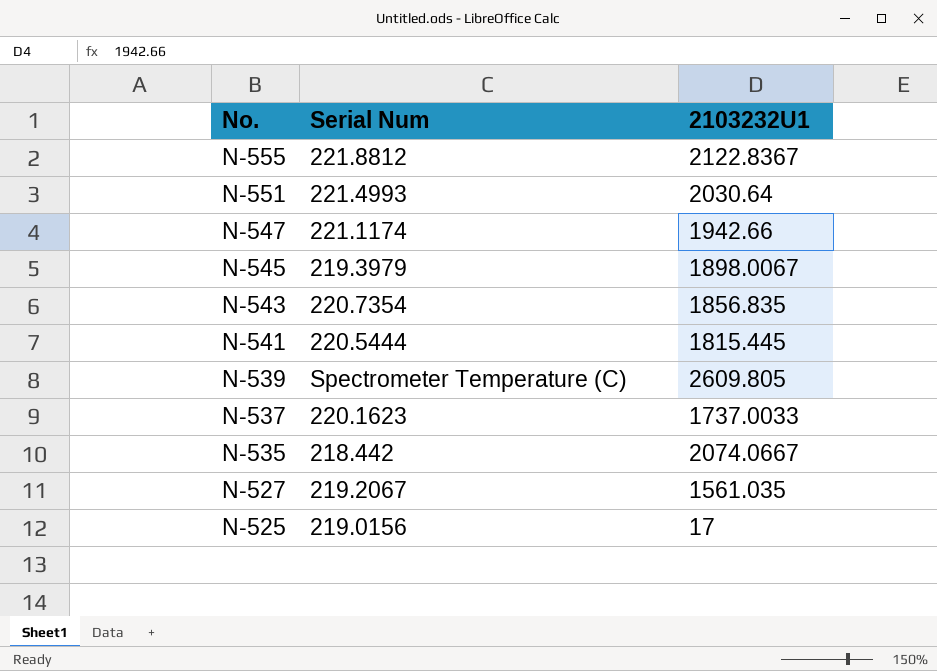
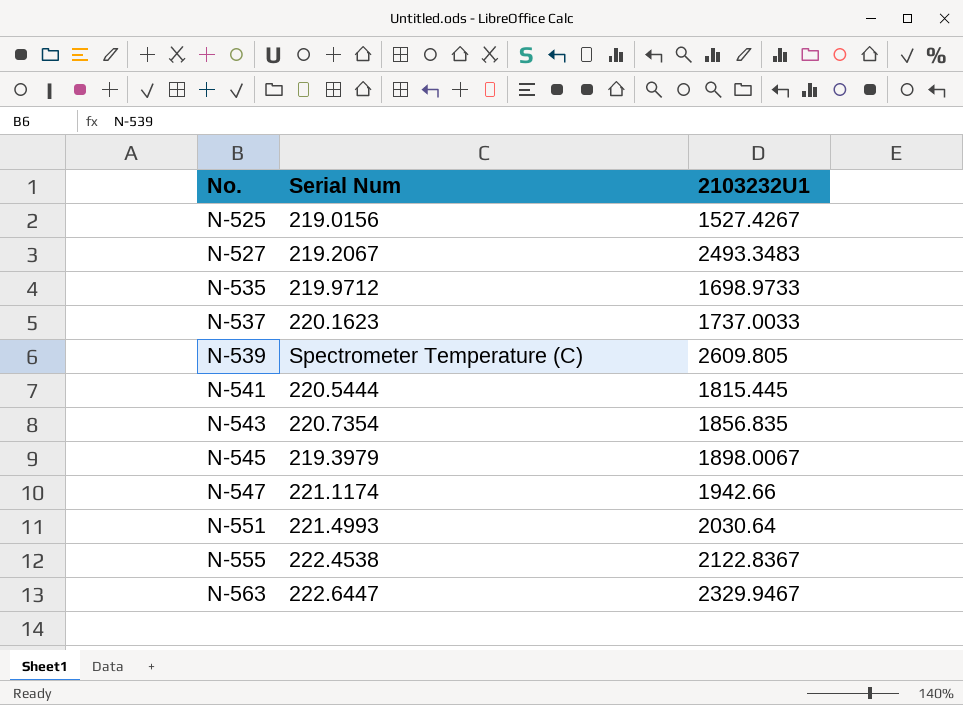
row order: No. descending -> No. ascending
N-525 | 2103232U1: 17 -> 1527.4267
N-527 | 2103232U1: 1561.035 -> 2493.3483
N-535 | Serial Num: 218.442 -> 219.9712
N-535 | 2103232U1: 2074.0667 -> 1698.9733
N-555 | Serial Num: 221.8812 -> 222.4538
row N-563: none -> 222.6447 | 2329.9467

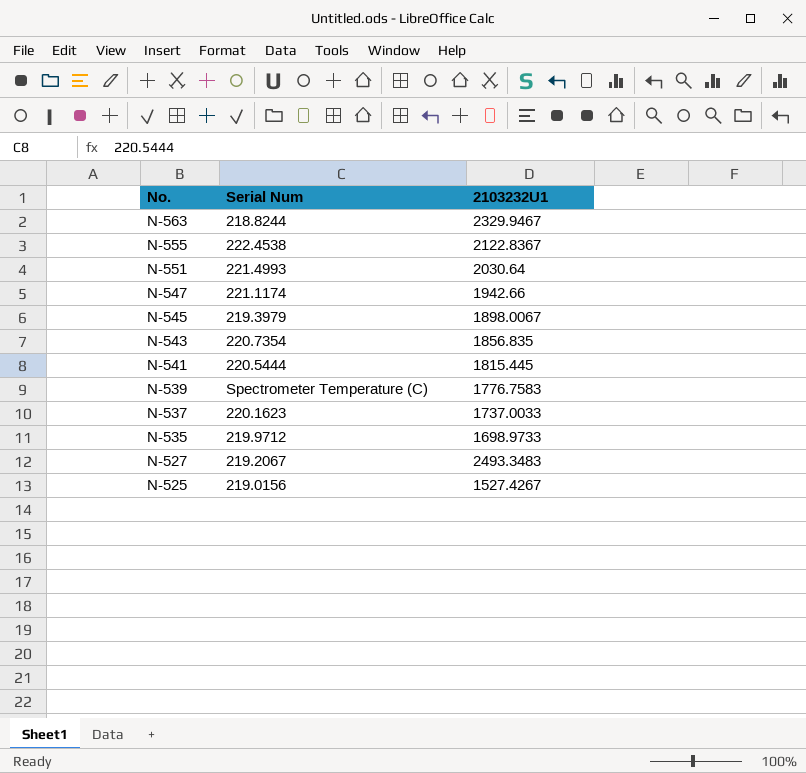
row order: No. ascending -> No. descending
N-563 | Serial Num: 222.6447 -> 218.8244
N-539 | 2103232U1: 2609.805 -> 1776.7583

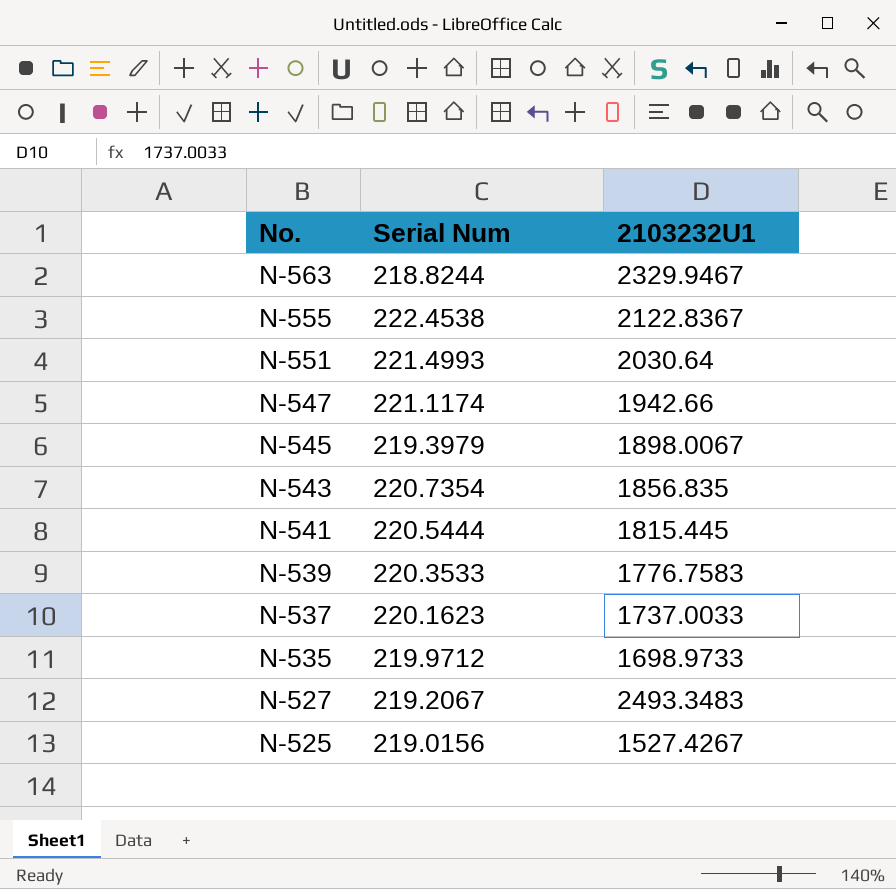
N-539 | Serial Num: Spectrometer Temperature (C) -> 220.3533

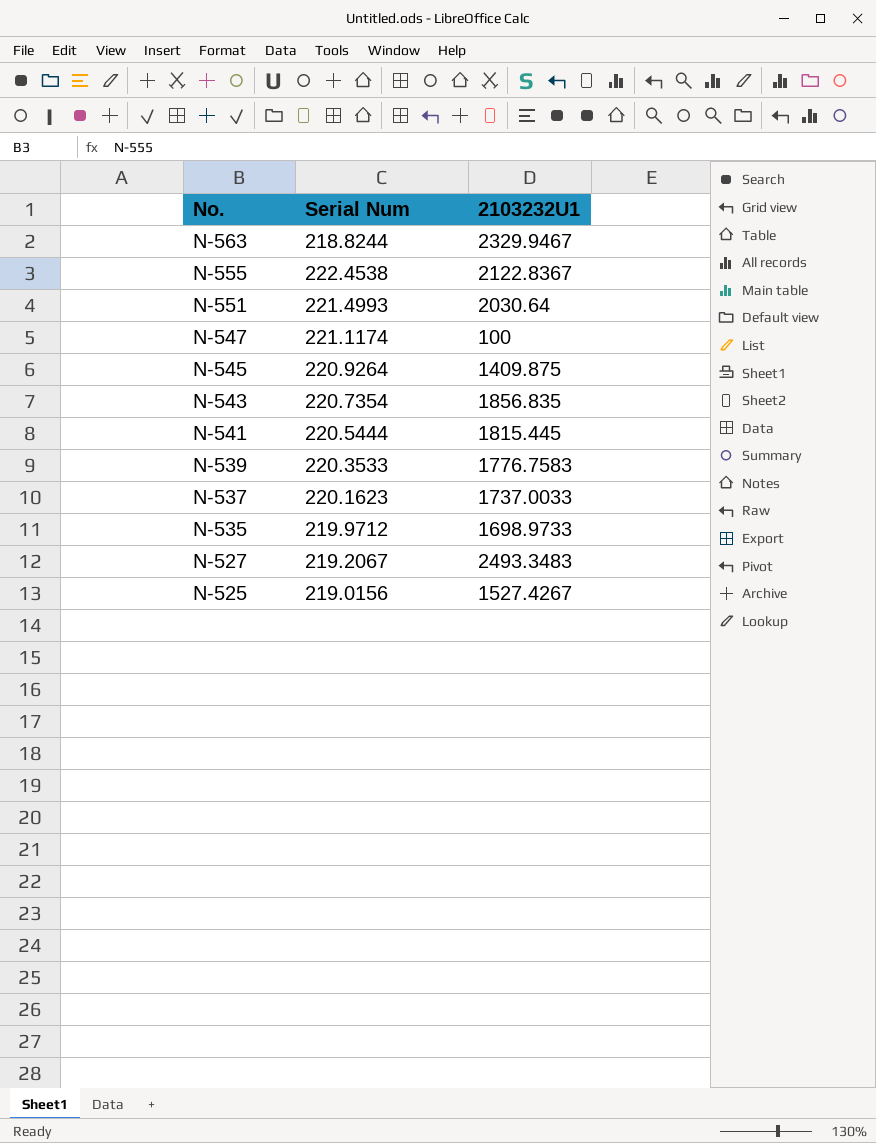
N-547 | 2103232U1: 1942.66 -> 100
N-545 | Serial Num: 219.3979 -> 220.9264
N-545 | 2103232U1: 1898.0067 -> 1409.875

